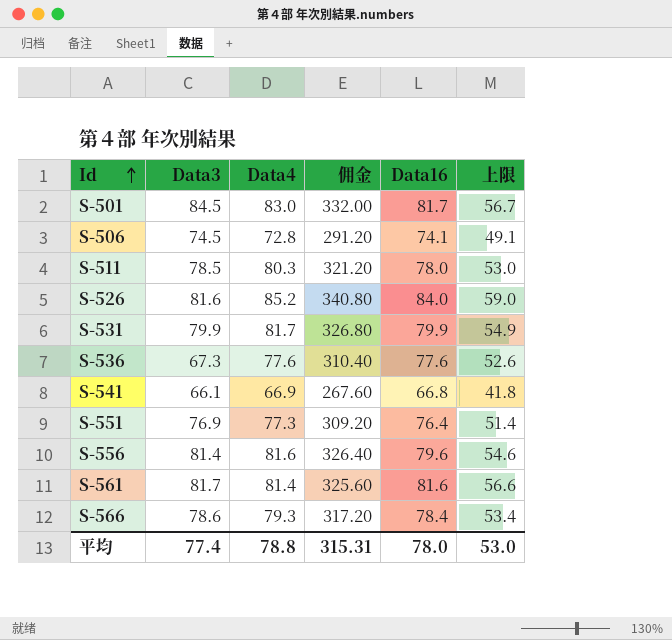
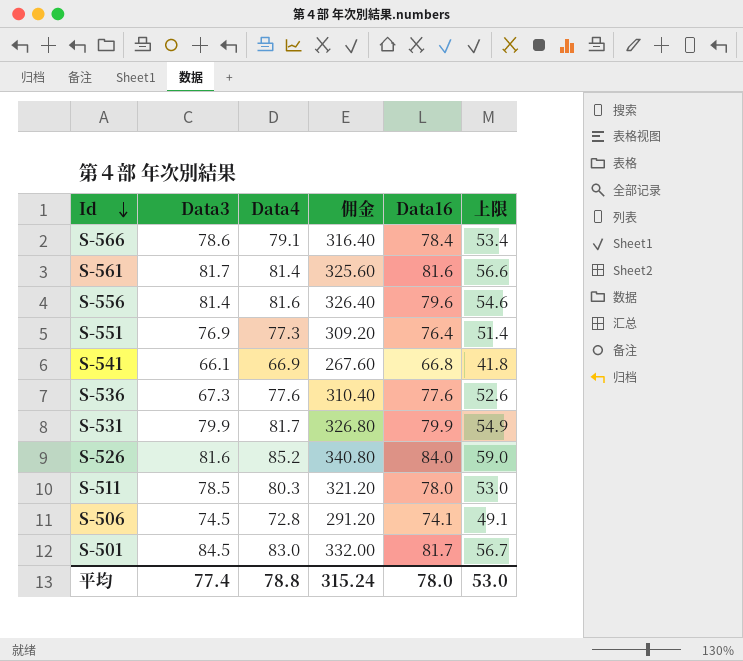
row order: Id ascending -> Id descending
S-566 | Data4: 79.3 -> 79.1
S-566 | 佣金: 317.20 -> 316.40
平均 | 佣金: 315.31 -> 315.24

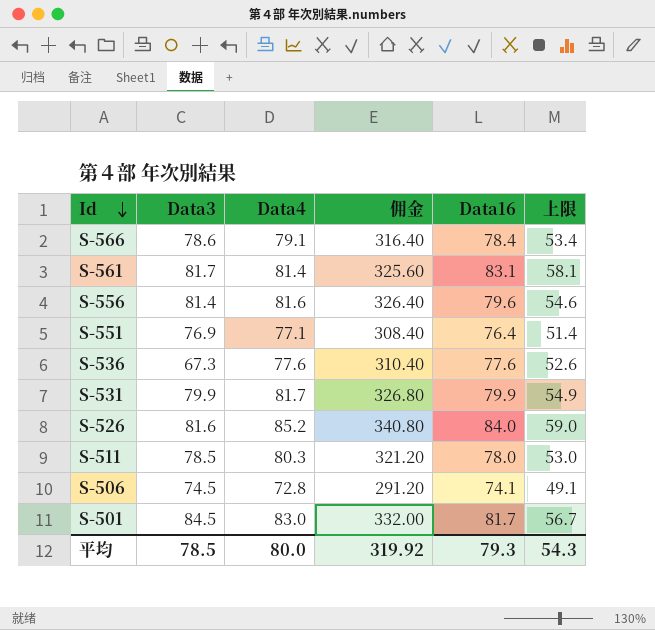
row S-541: 66.1 | 66.9 | 267.60 | 66.8 | 41.8 -> none
S-561 | Data16: 81.6 -> 83.1
S-561 | 上限: 56.6 -> 58.1
S-551 | Data4: 77.3 -> 77.1
S-551 | 佣金: 309.20 -> 308.40
平均 | Data3: 77.4 -> 78.5
平均 | Data4: 78.8 -> 80.0
平均 | 佣金: 315.24 -> 319.92
平均 | Data16: 78.0 -> 79.3
平均 | 上限: 53.0 -> 54.3

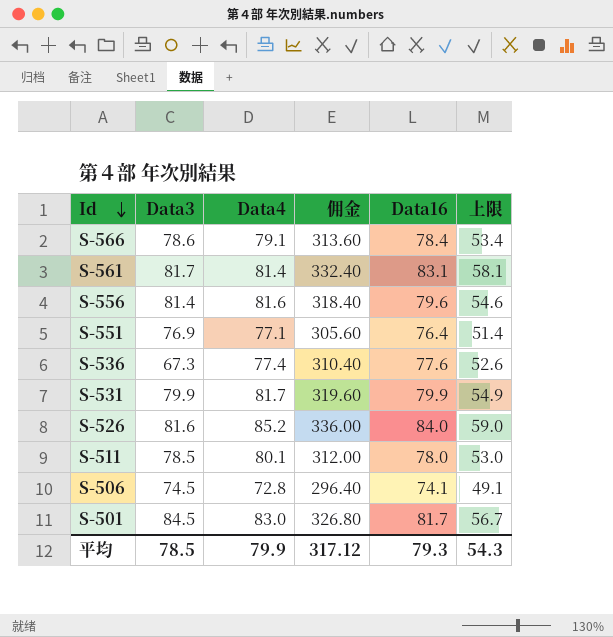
column 佣金 | formula: [Data4] * 4 -> [Data16] * 4
S-536 | Data4: 77.6 -> 77.4
S-511 | Data4: 80.3 -> 80.1
平均 | Data4: 80.0 -> 79.9
平均 | 佣金: 319.92 -> 317.12

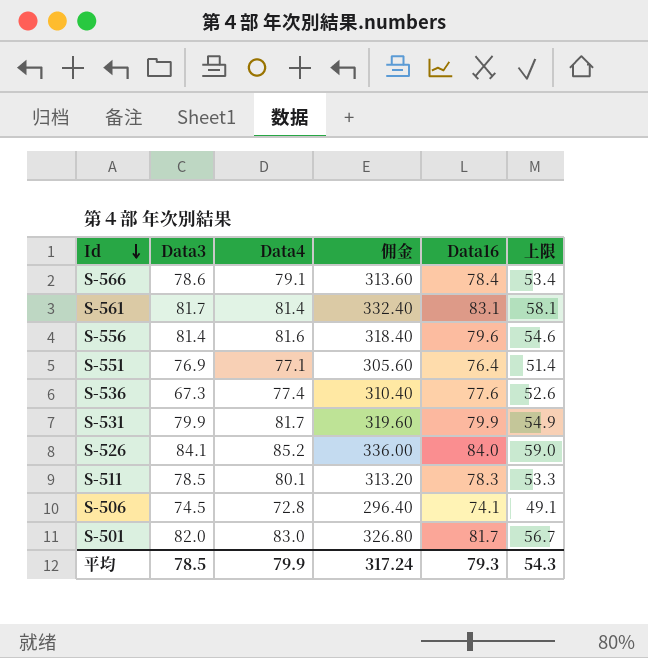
S-526 | Data3: 81.6 -> 84.1
S-511 | 佣金: 312.00 -> 313.20
S-511 | Data16: 78.0 -> 78.3
S-511 | 上限: 53.0 -> 53.3
S-501 | Data3: 84.5 -> 82.0
平均 | 佣金: 317.12 -> 317.24

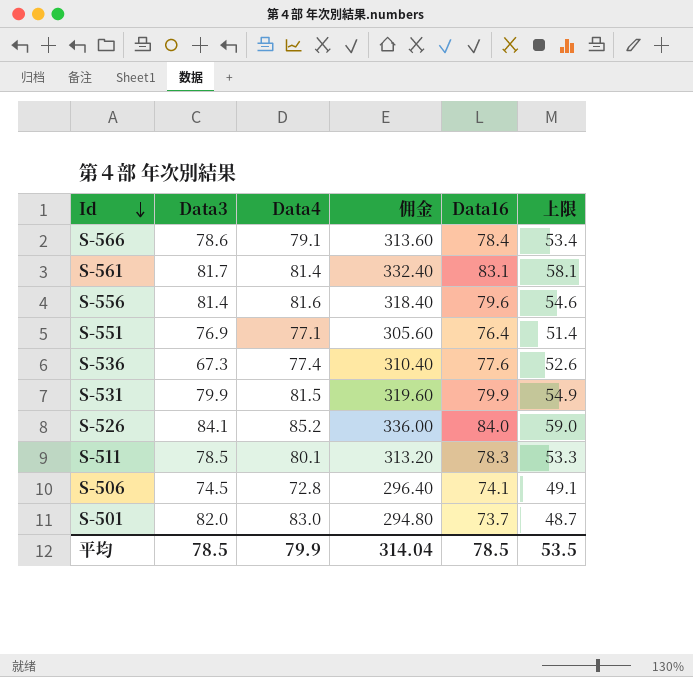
S-531 | Data4: 81.7 -> 81.5
S-501 | 佣金: 326.80 -> 294.80
S-501 | Data16: 81.7 -> 73.7
S-501 | 上限: 56.7 -> 48.7
平均 | 佣金: 317.24 -> 314.04
平均 | Data16: 79.3 -> 78.5
平均 | 上限: 54.3 -> 53.5

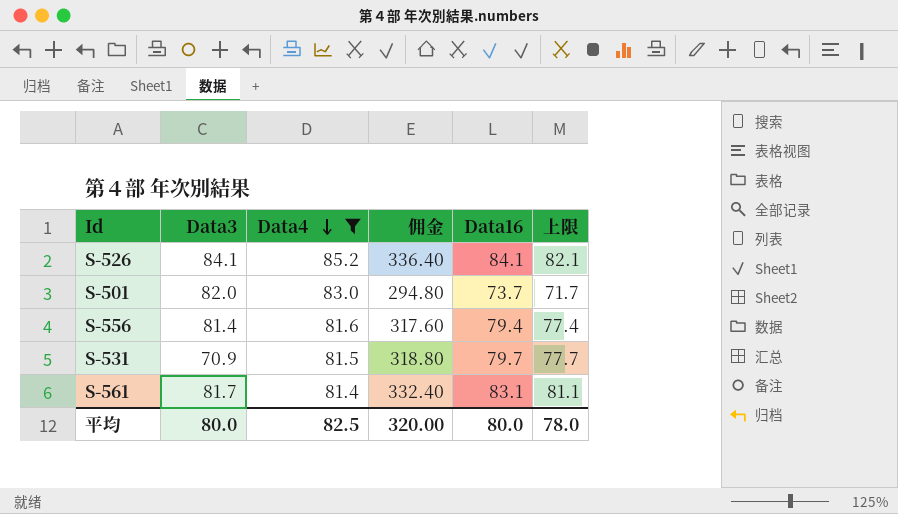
filter: none -> Data4 >= 81.4
row order: Id descending -> Data4 descending
column 上限 | formula: [Data16] - 25 -> [Data16] - 2
S-526 | 佣金: 336.00 -> 336.40
S-526 | Data16: 84.0 -> 84.1
S-556 | 佣金: 318.40 -> 317.60
S-556 | Data16: 79.6 -> 79.4
S-531 | Data3: 79.9 -> 70.9
S-531 | 佣金: 319.60 -> 318.80
S-531 | Data16: 79.9 -> 79.7
平均 | Data3: 78.5 -> 80.0
平均 | Data4: 79.9 -> 82.5
平均 | 佣金: 314.04 -> 320.00
平均 | Data16: 78.5 -> 80.0
平均 | 上限: 53.5 -> 78.0

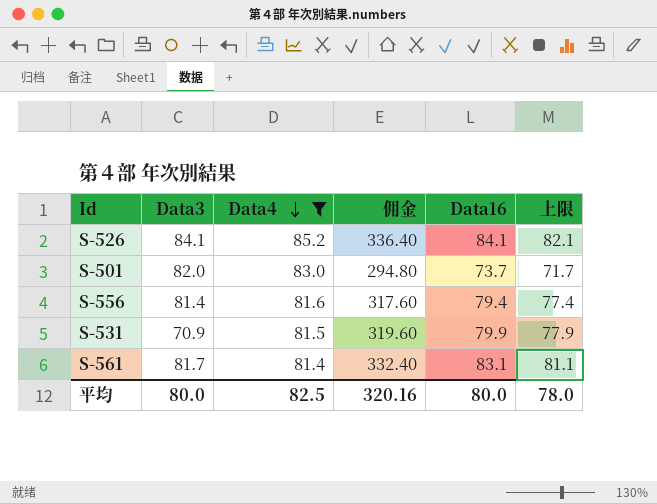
S-531 | 佣金: 318.80 -> 319.60
S-531 | Data16: 79.7 -> 79.9
S-531 | 上限: 77.7 -> 77.9
平均 | 佣金: 320.00 -> 320.16

